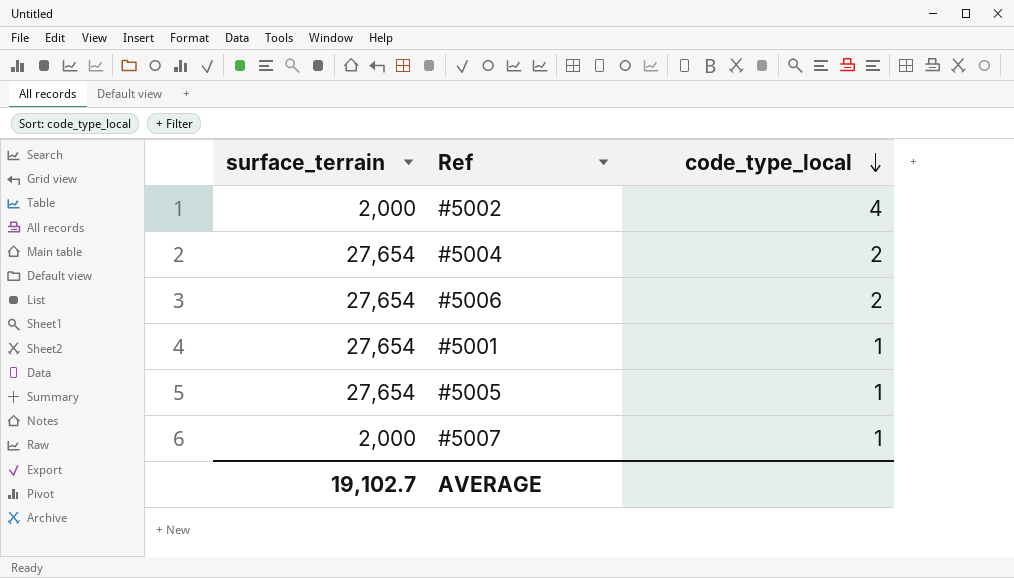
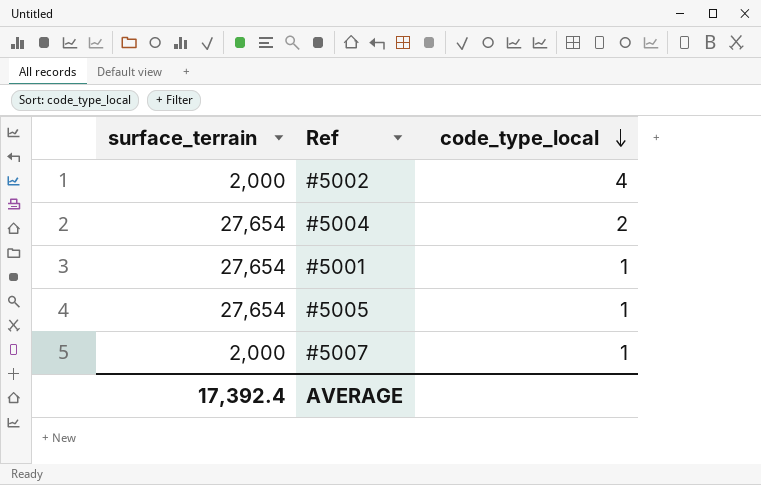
row #5006: 27,654 | 2 -> none
AVERAGE | surface_terrain: 19,102.7 -> 17,392.4

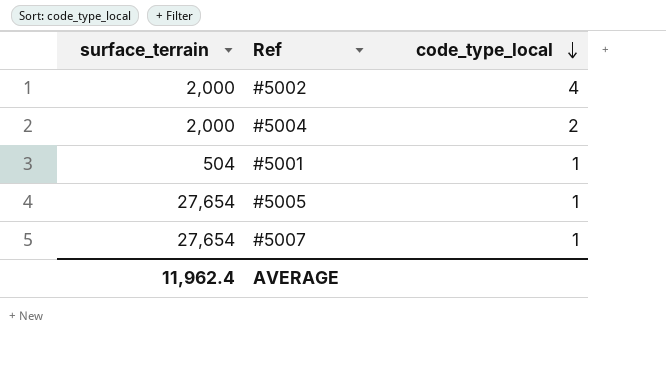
#5004 | surface_terrain: 27,654 -> 2,000
#5001 | surface_terrain: 27,654 -> 504
#5007 | surface_terrain: 2,000 -> 27,654
AVERAGE | surface_terrain: 17,392.4 -> 11,962.4

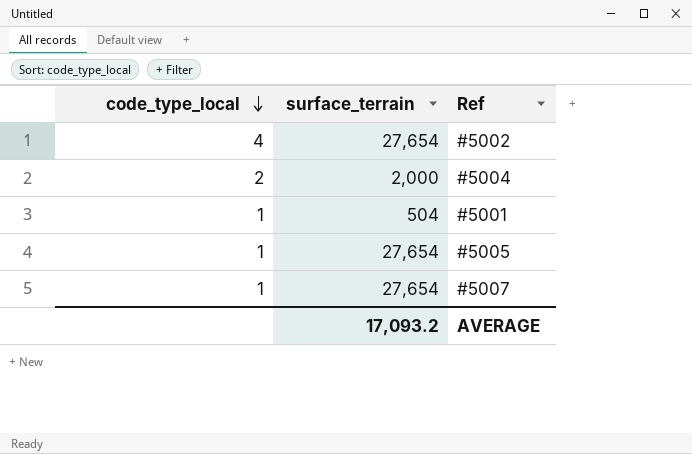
column code_type_local | position: 3 -> 1
#5002 | surface_terrain: 2,000 -> 27,654
AVERAGE | surface_terrain: 11,962.4 -> 17,093.2

